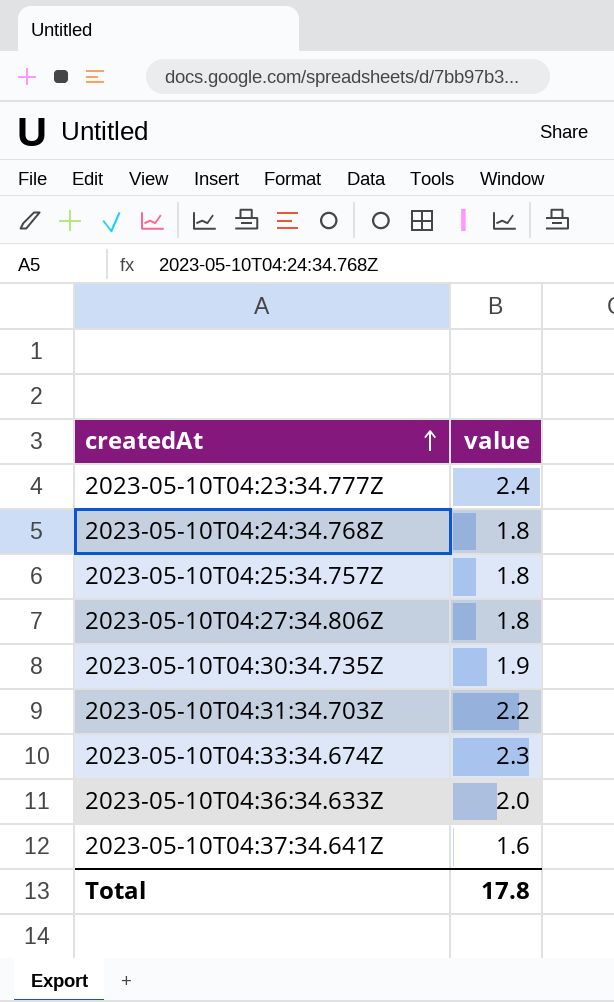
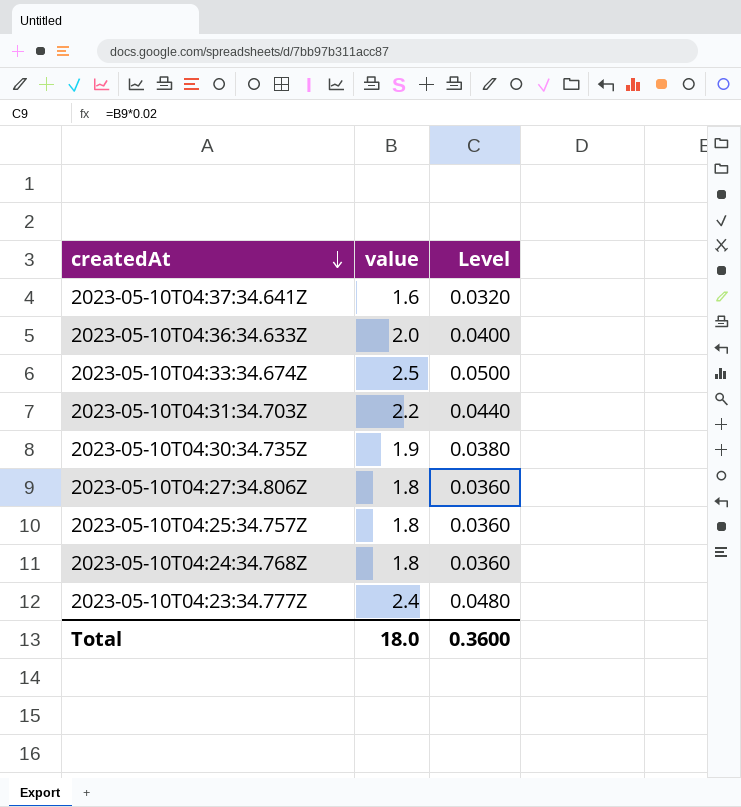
row order: createdAt ascending -> createdAt descending
column Level | formula: none -> [value] * 0.02
2023-05-10T04:33:34.674Z | value: 2.3 -> 2.5
Total | value: 17.8 -> 18.0

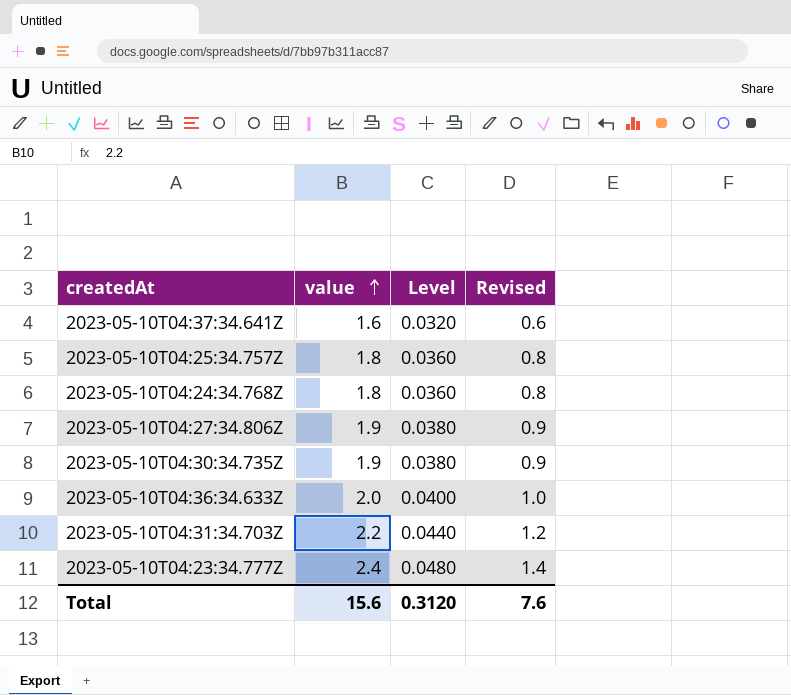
row order: createdAt descending -> value ascending
column Revised | formula: none -> [value] - 1
row 2023-05-10T04:33:34.674Z: 2.5 | 0.0500 -> none
2023-05-10T04:27:34.806Z | value: 1.8 -> 1.9
2023-05-10T04:27:34.806Z | Level: 0.0360 -> 0.0380
Total | value: 18.0 -> 15.6
Total | Level: 0.3600 -> 0.3120

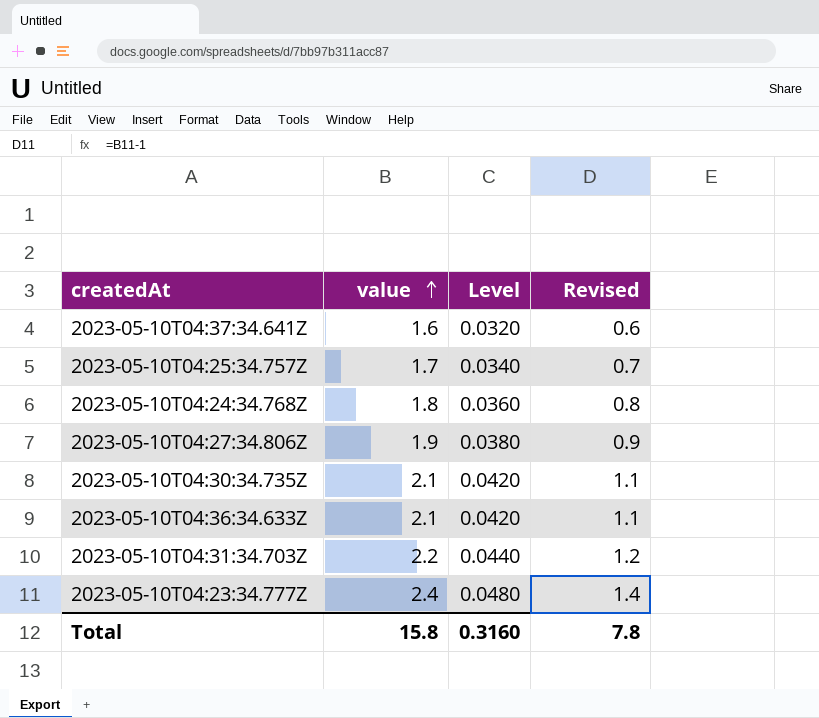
2023-05-10T04:25:34.757Z | value: 1.8 -> 1.7
2023-05-10T04:25:34.757Z | Level: 0.0360 -> 0.0340
2023-05-10T04:25:34.757Z | Revised: 0.8 -> 0.7
2023-05-10T04:30:34.735Z | value: 1.9 -> 2.1
2023-05-10T04:30:34.735Z | Level: 0.0380 -> 0.0420
2023-05-10T04:30:34.735Z | Revised: 0.9 -> 1.1
2023-05-10T04:36:34.633Z | value: 2.0 -> 2.1
2023-05-10T04:36:34.633Z | Level: 0.0400 -> 0.0420
2023-05-10T04:36:34.633Z | Revised: 1.0 -> 1.1
Total | value: 15.6 -> 15.8
Total | Level: 0.3120 -> 0.3160
Total | Revised: 7.6 -> 7.8

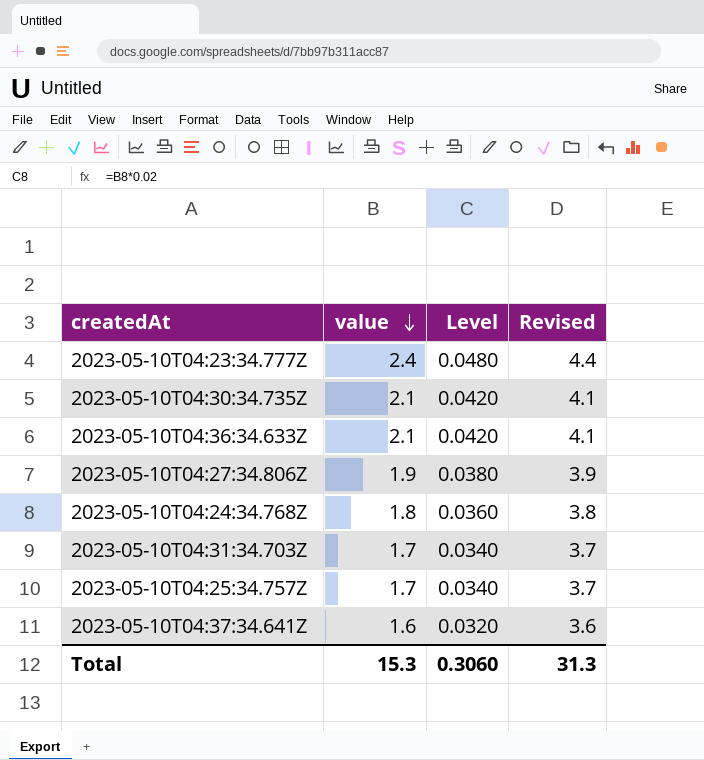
row order: value ascending -> value descending
column Revised | formula: [value] - 1 -> [value] + 2
2023-05-10T04:31:34.703Z | value: 2.2 -> 1.7
2023-05-10T04:31:34.703Z | Level: 0.0440 -> 0.0340
Total | value: 15.8 -> 15.3
Total | Level: 0.3160 -> 0.3060
Total | Revised: 7.8 -> 31.3

